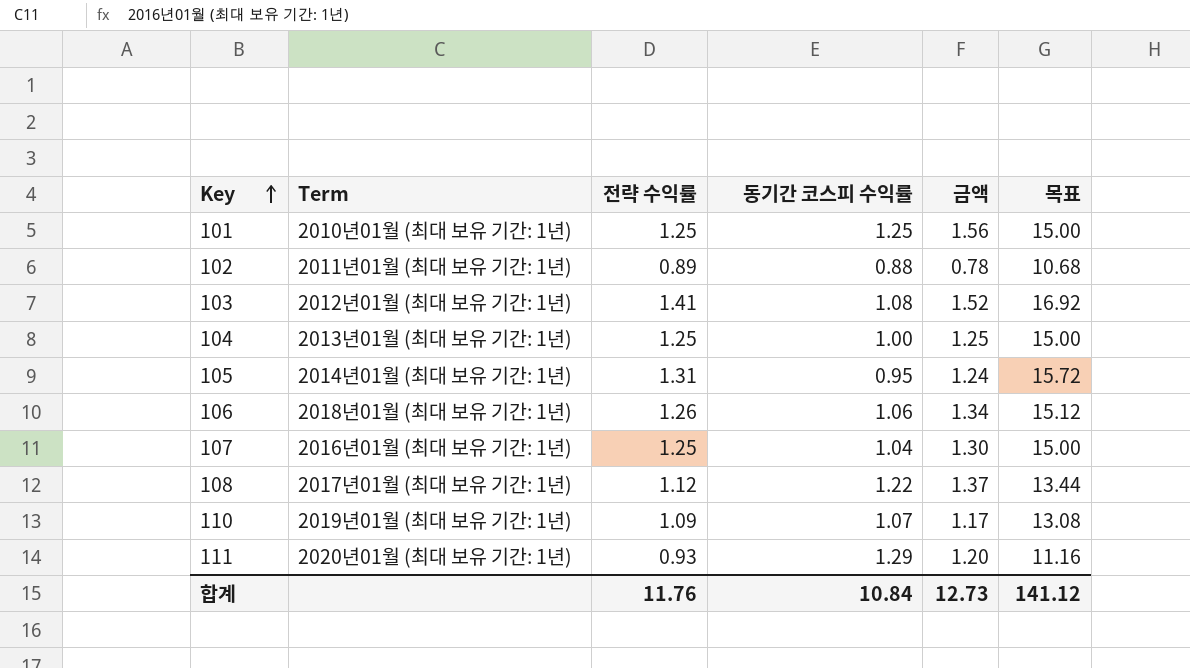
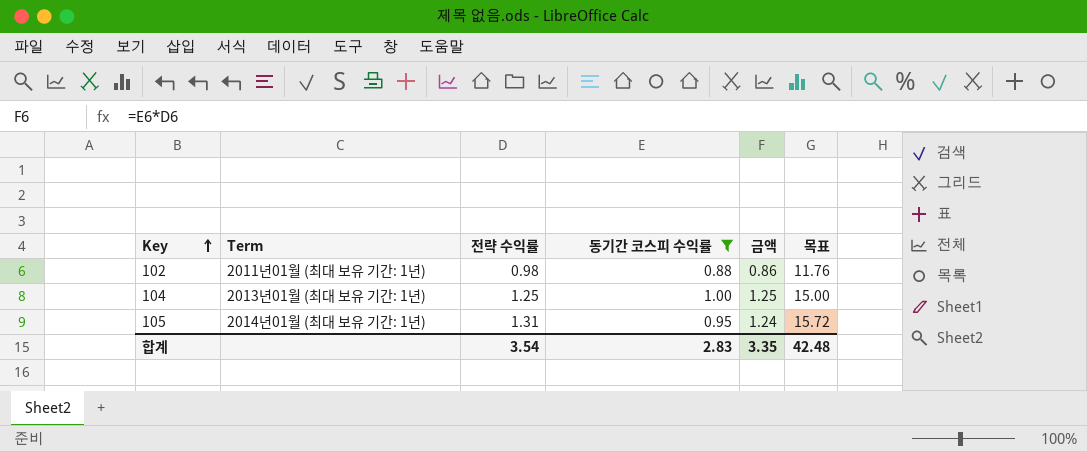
filter: none -> 동기간 코스피 수익률 <= 1.00
102 | 전략 수익률: 0.89 -> 0.98
102 | 금액: 0.78 -> 0.86
102 | 목표: 10.68 -> 11.76
합계 | 전략 수익률: 11.76 -> 3.54
합계 | 동기간 코스피 수익률: 10.84 -> 2.83
합계 | 금액: 12.73 -> 3.35
합계 | 목표: 141.12 -> 42.48

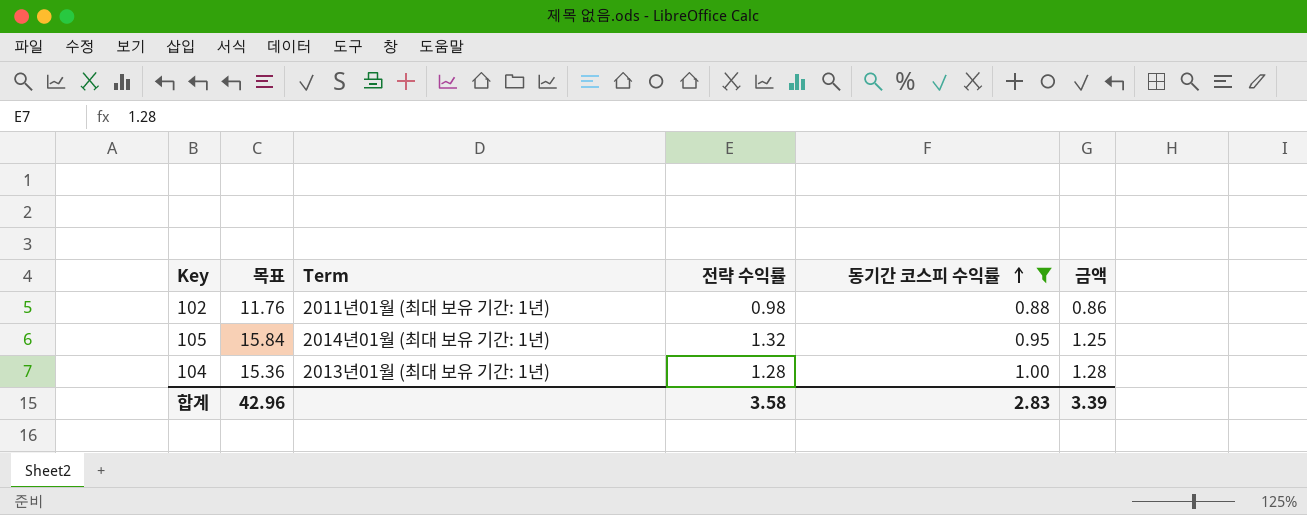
row order: Key ascending -> 동기간 코스피 수익률 ascending
column 목표 | position: 6 -> 2
105 | 목표: 15.72 -> 15.84
105 | 전략 수익률: 1.31 -> 1.32
105 | 금액: 1.24 -> 1.25
104 | 목표: 15.00 -> 15.36
104 | 전략 수익률: 1.25 -> 1.28
104 | 금액: 1.25 -> 1.28
합계 | 목표: 42.48 -> 42.96
합계 | 전략 수익률: 3.54 -> 3.58
합계 | 금액: 3.35 -> 3.39

